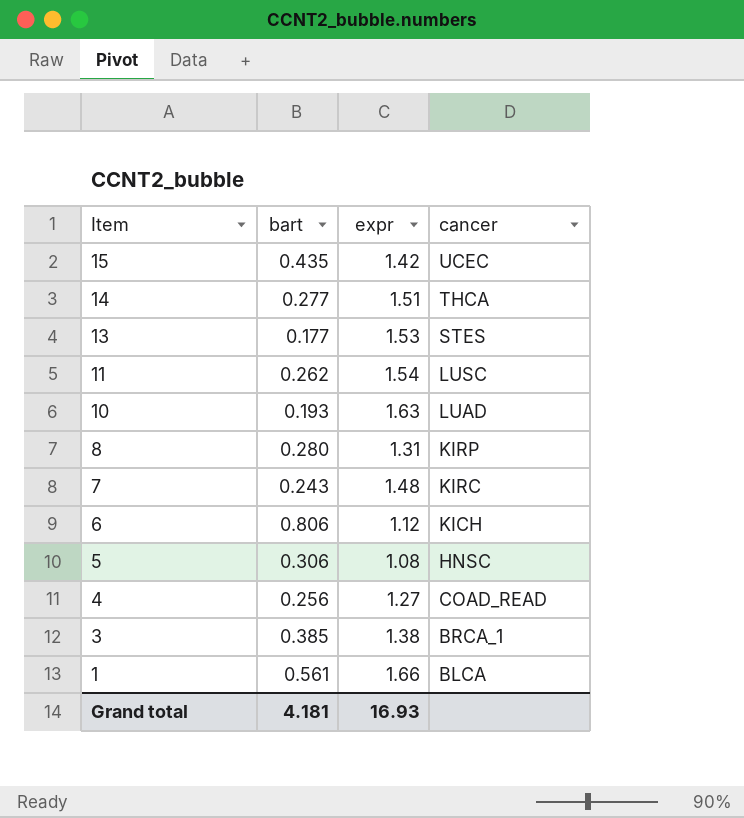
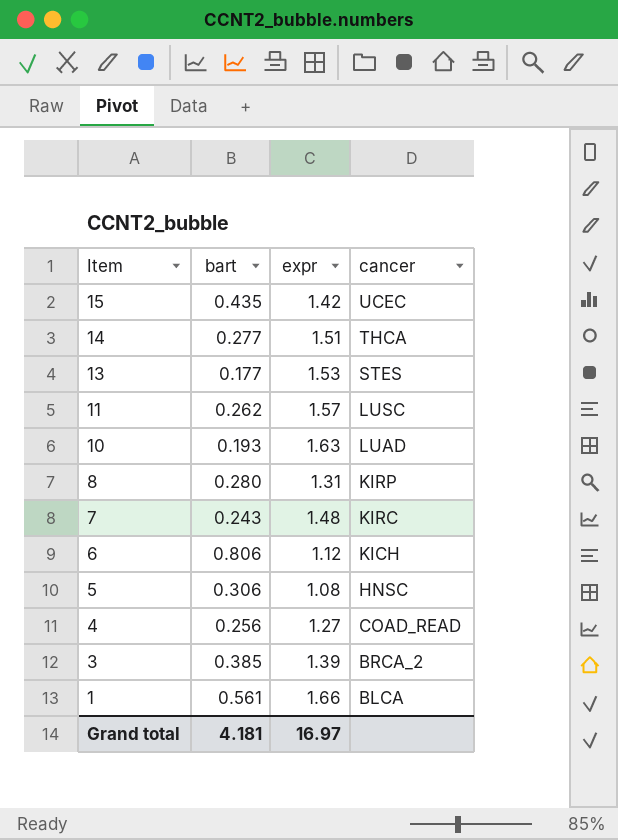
11 | expr: 1.54 -> 1.57
3 | expr: 1.38 -> 1.39
3 | cancer: BRCA_1 -> BRCA_2
Grand total | expr: 16.93 -> 16.97

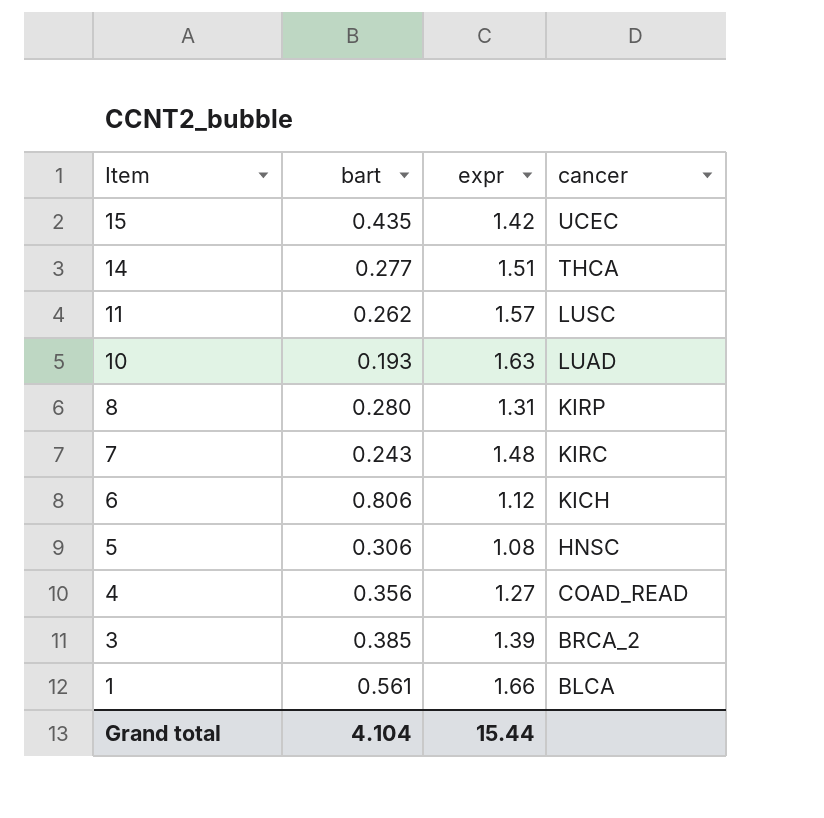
row 13: 0.177 | 1.53 | STES -> none
4 | bart: 0.256 -> 0.356
Grand total | bart: 4.181 -> 4.104
Grand total | expr: 16.97 -> 15.44

